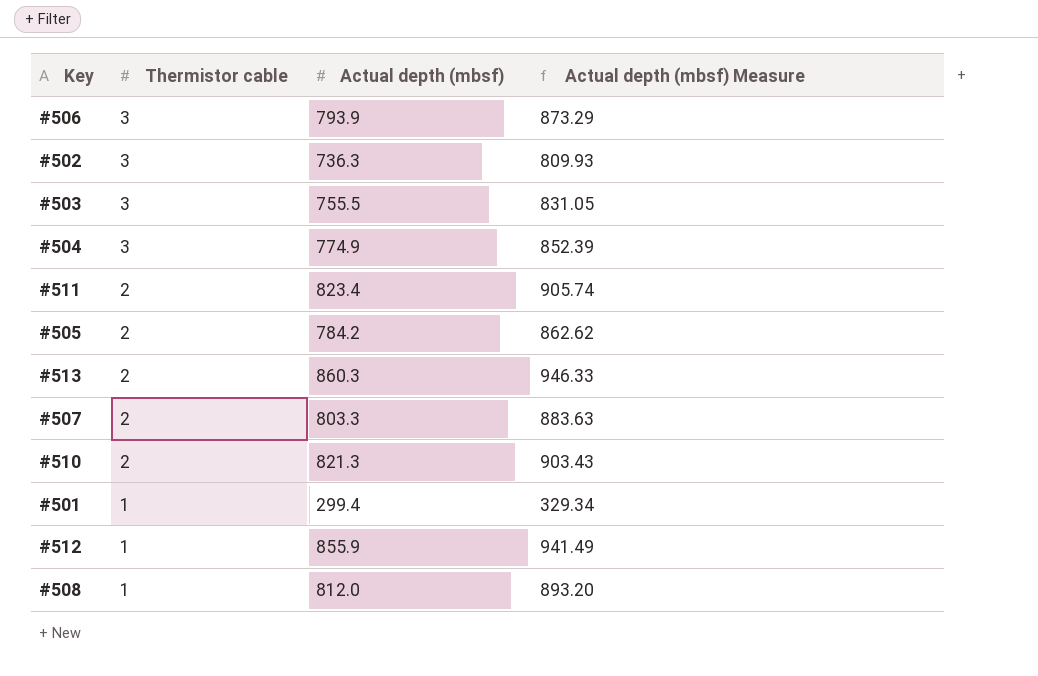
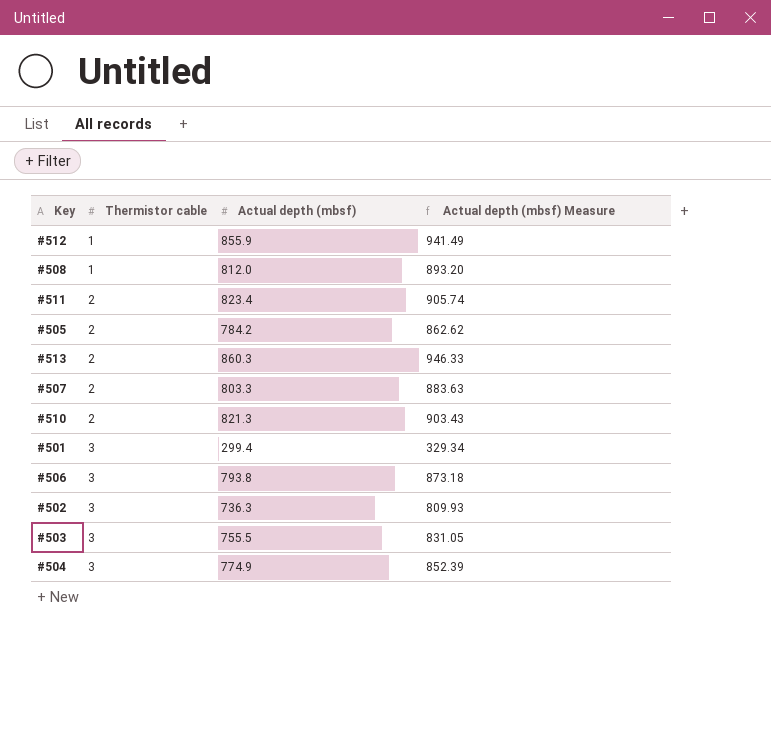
row order: Thermistor cable descending -> Thermistor cable ascending
#501 | Thermistor cable: 1 -> 3
#506 | Actual depth (mbsf): 793.9 -> 793.8
#506 | Actual depth (mbsf) Measure: 873.29 -> 873.18

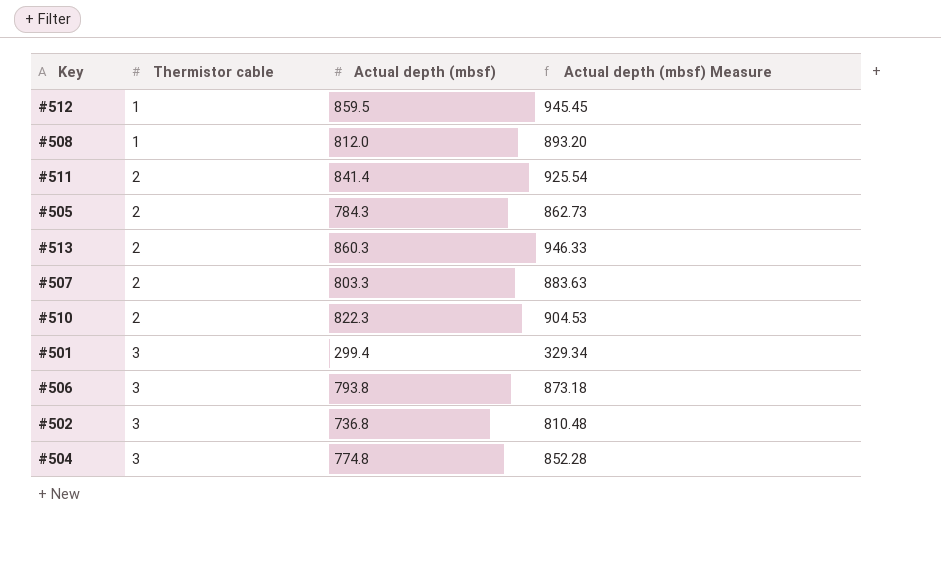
row #503: 3 | 755.5 | 831.05 -> none
#512 | Actual depth (mbsf): 855.9 -> 859.5
#512 | Actual depth (mbsf) Measure: 941.49 -> 945.45
#511 | Actual depth (mbsf): 823.4 -> 841.4
#511 | Actual depth (mbsf) Measure: 905.74 -> 925.54
#505 | Actual depth (mbsf): 784.2 -> 784.3
#505 | Actual depth (mbsf) Measure: 862.62 -> 862.73
#510 | Actual depth (mbsf): 821.3 -> 822.3
#510 | Actual depth (mbsf) Measure: 903.43 -> 904.53
#502 | Actual depth (mbsf): 736.3 -> 736.8
#502 | Actual depth (mbsf) Measure: 809.93 -> 810.48
#504 | Actual depth (mbsf): 774.9 -> 774.8
#504 | Actual depth (mbsf) Measure: 852.39 -> 852.28

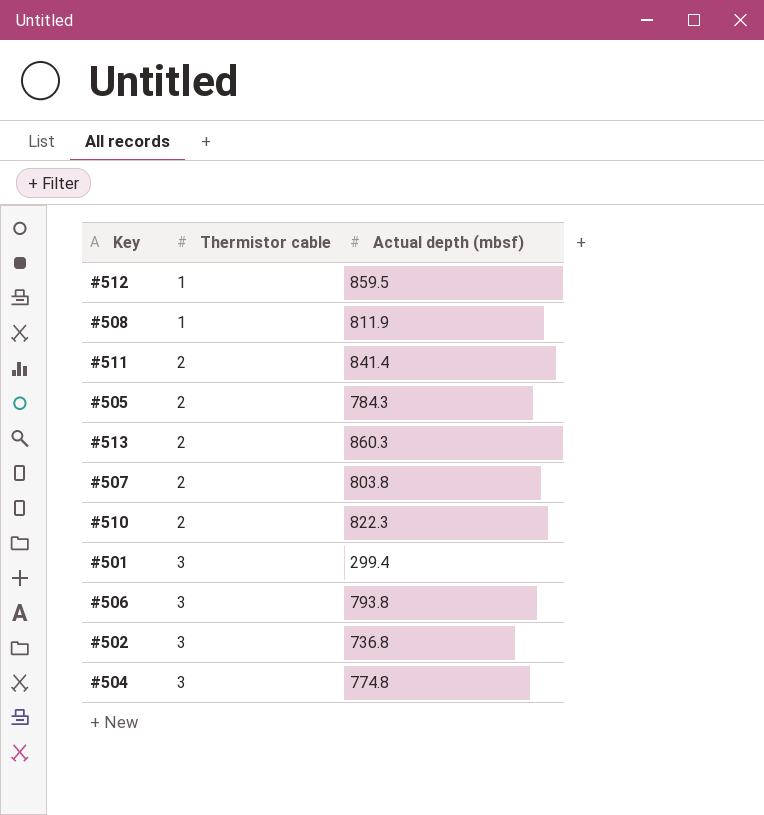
column Actual depth (mbsf) Measure | formula: [Actual depth (mbsf)] * 1.1 -> none
#508 | Actual depth (mbsf): 812.0 -> 811.9
#507 | Actual depth (mbsf): 803.3 -> 803.8

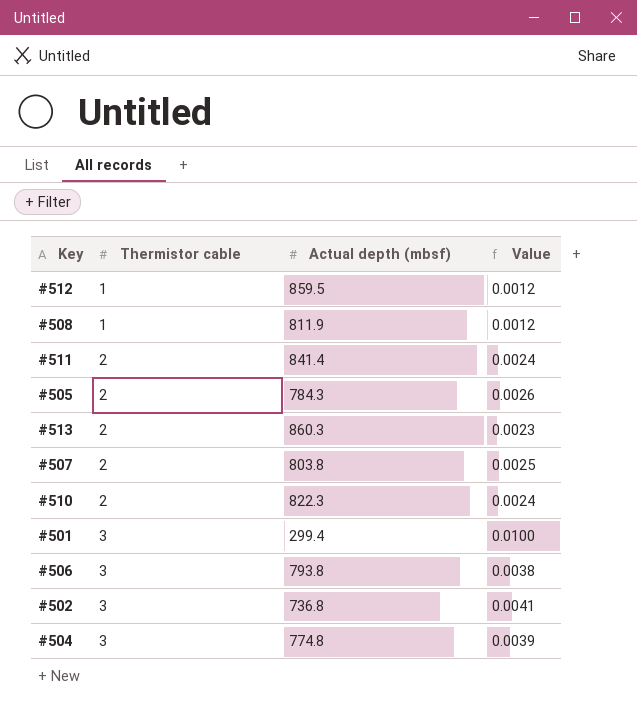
column Value | formula: none -> [Thermistor cable] / [Actual depth (mbsf)]

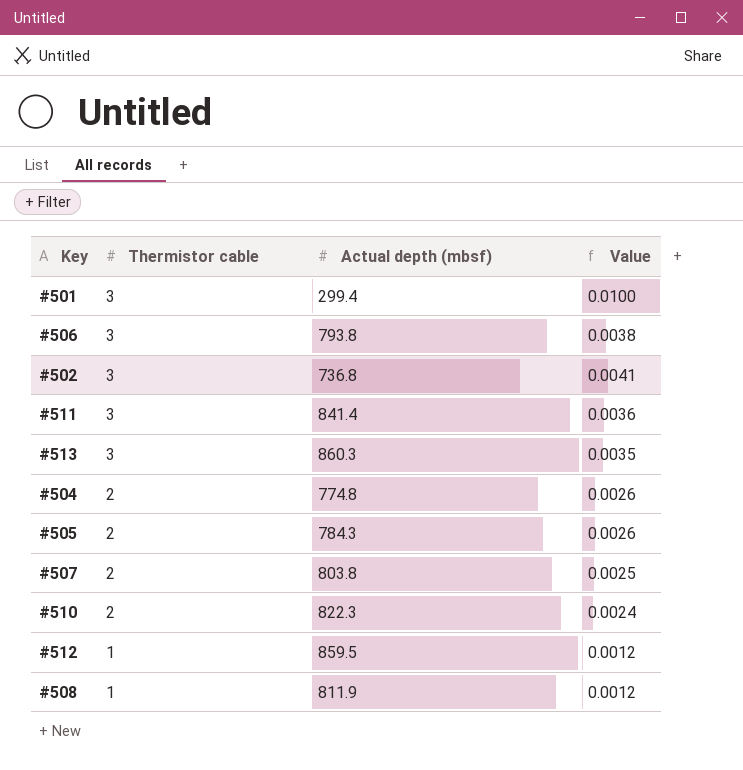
row order: Thermistor cable ascending -> Thermistor cable descending
#511 | Thermistor cable: 2 -> 3
#511 | Value: 0.0024 -> 0.0036
#513 | Thermistor cable: 2 -> 3
#513 | Value: 0.0023 -> 0.0035
#504 | Thermistor cable: 3 -> 2
#504 | Value: 0.0039 -> 0.0026

